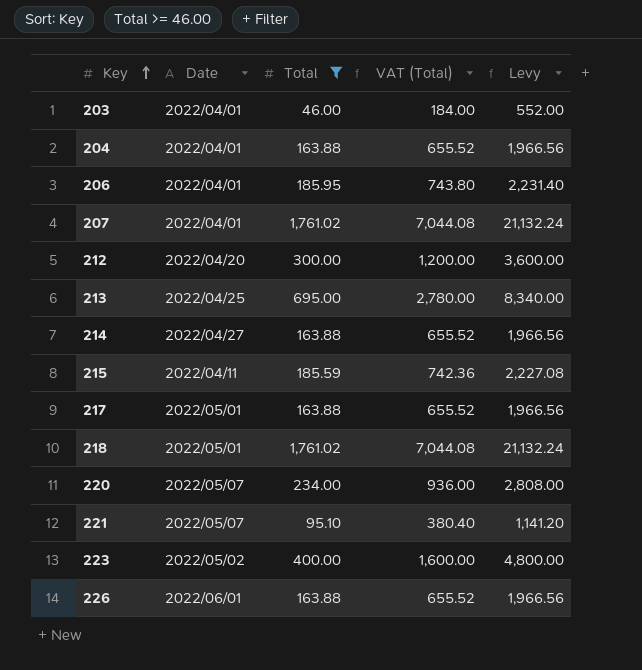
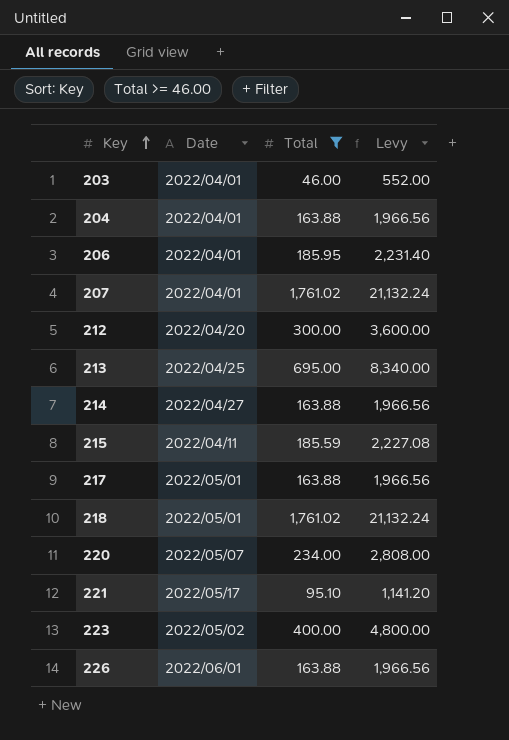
column VAT (Total) | formula: [Total] * 4 -> none
221 | Date: 2022/05/07 -> 2022/05/17

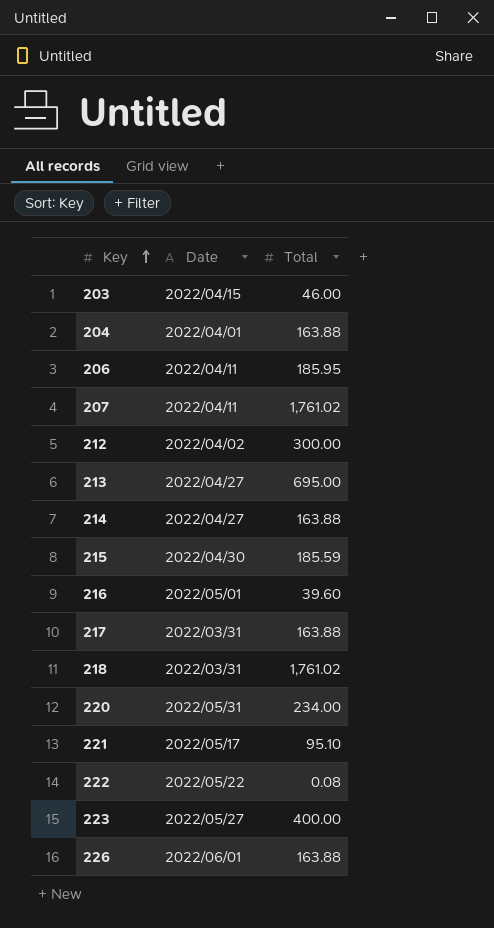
filter: Total >= 46.00 -> none
column Levy | formula: [Total] * 12 -> none
203 | Date: 2022/04/01 -> 2022/04/15
206 | Date: 2022/04/01 -> 2022/04/11
207 | Date: 2022/04/01 -> 2022/04/11
212 | Date: 2022/04/20 -> 2022/04/02
213 | Date: 2022/04/25 -> 2022/04/27
215 | Date: 2022/04/11 -> 2022/04/30
217 | Date: 2022/05/01 -> 2022/03/31
218 | Date: 2022/05/01 -> 2022/03/31
220 | Date: 2022/05/07 -> 2022/05/31
223 | Date: 2022/05/02 -> 2022/05/27

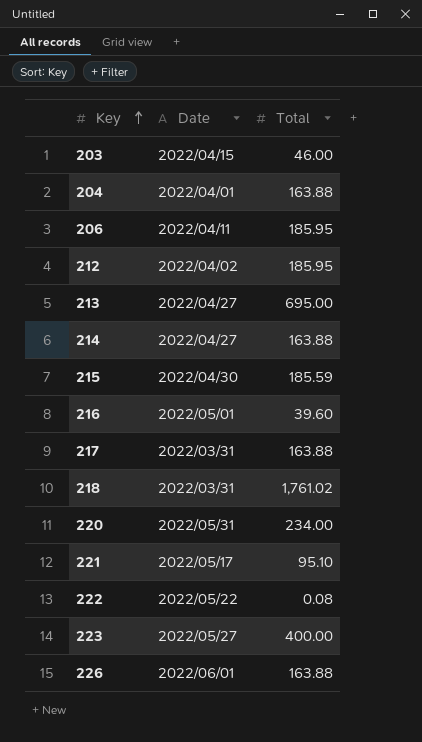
row 207: 2022/04/11 | 1,761.02 -> none
212 | Total: 300.00 -> 185.95

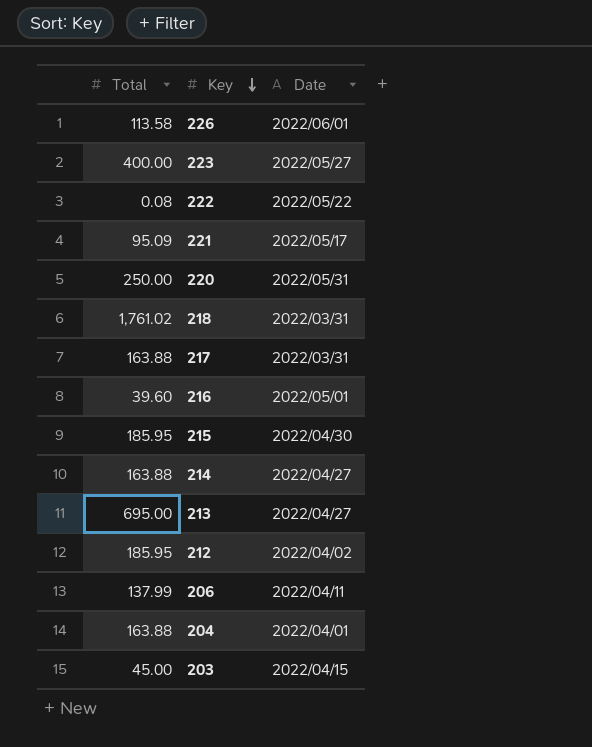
row order: Key ascending -> Key descending
column Total | position: 3 -> 1
226 | Total: 163.88 -> 113.58
221 | Total: 95.10 -> 95.09
220 | Total: 234.00 -> 250.00
215 | Total: 185.59 -> 185.95
206 | Total: 185.95 -> 137.99
203 | Total: 46.00 -> 45.00

